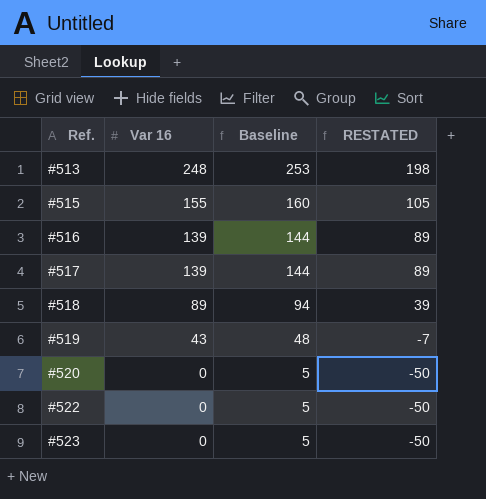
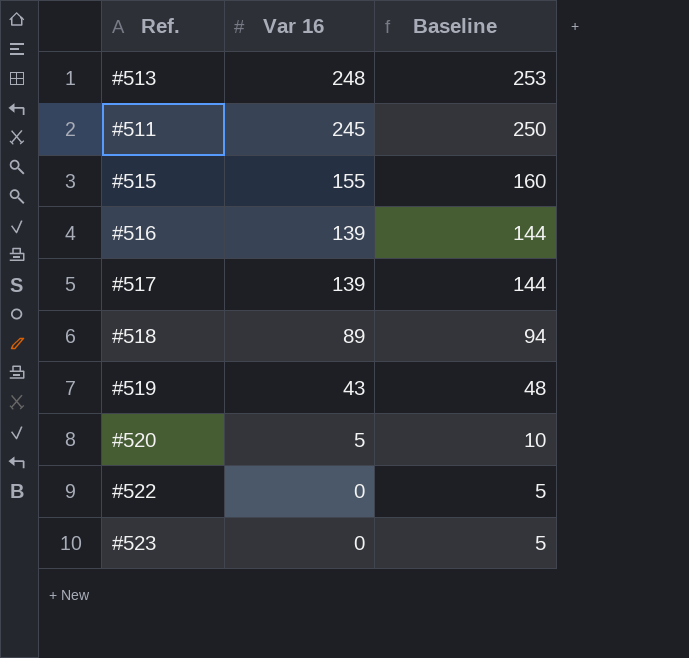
column RESTATED | formula: [Var 16] - 50 -> none
row #511: none -> 245 | 250
#520 | Var 16: 0 -> 5
#520 | Baseline: 5 -> 10

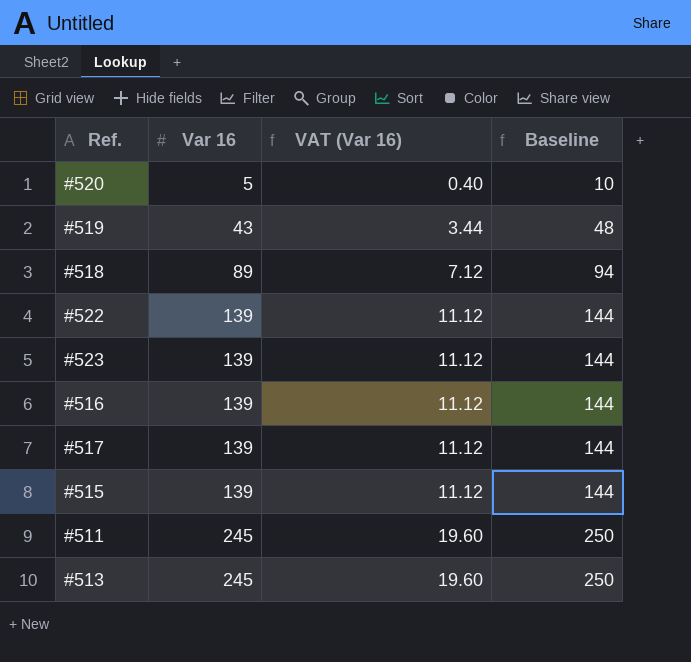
row order: Var 16 descending -> Var 16 ascending
column VAT (Var 16) | formula: none -> [Var 16] * 0.08
#522 | Var 16: 0 -> 139
#522 | Baseline: 5 -> 144
#523 | Var 16: 0 -> 139
#523 | Baseline: 5 -> 144
#515 | Var 16: 155 -> 139
#515 | Baseline: 160 -> 144
#513 | Var 16: 248 -> 245
#513 | Baseline: 253 -> 250

